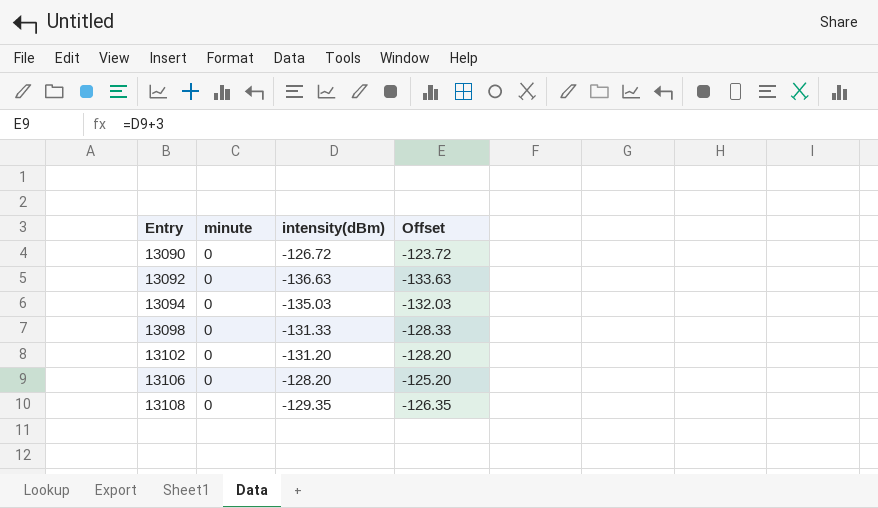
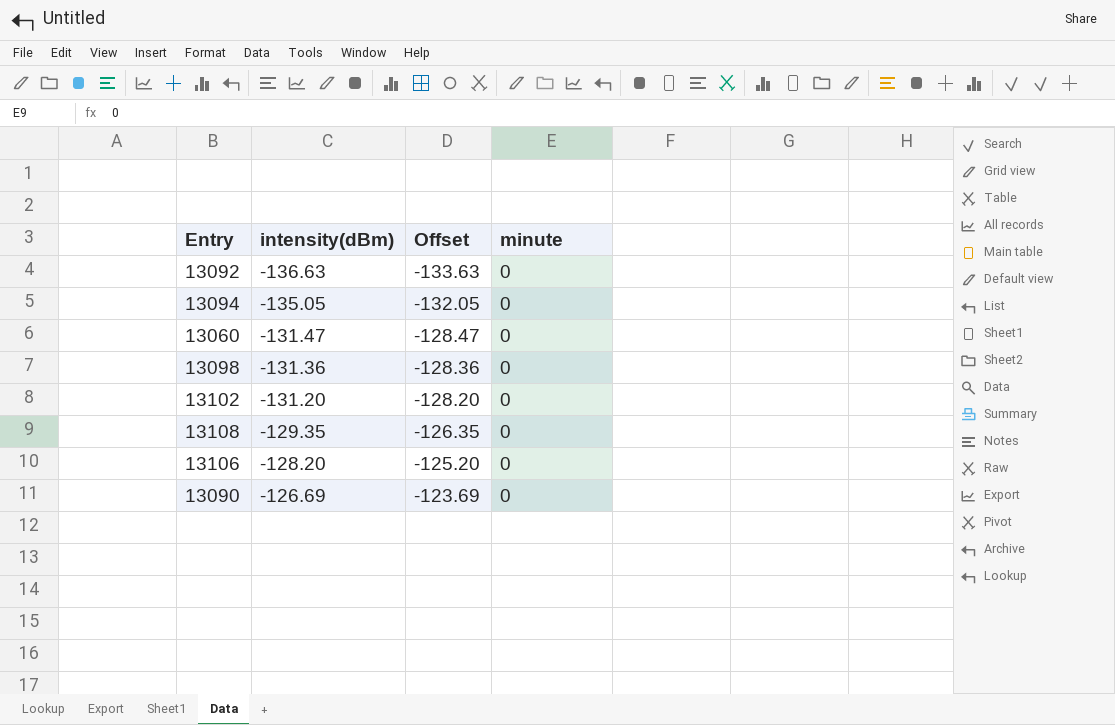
row order: Entry ascending -> intensity(dBm) ascending
column minute | position: 2 -> 4
13094 | intensity(dBm): -135.03 -> -135.05
13094 | Offset: -132.03 -> -132.05
row 13060: none -> -131.47 | -128.47 | 0
13098 | intensity(dBm): -131.33 -> -131.36
13098 | Offset: -128.33 -> -128.36
13090 | intensity(dBm): -126.72 -> -126.69
13090 | Offset: -123.72 -> -123.69

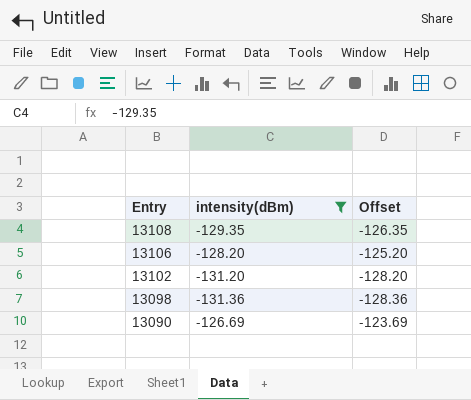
filter: none -> intensity(dBm) >= -131.36
row order: intensity(dBm) ascending -> Entry descending
column minute | position: 4 -> none

